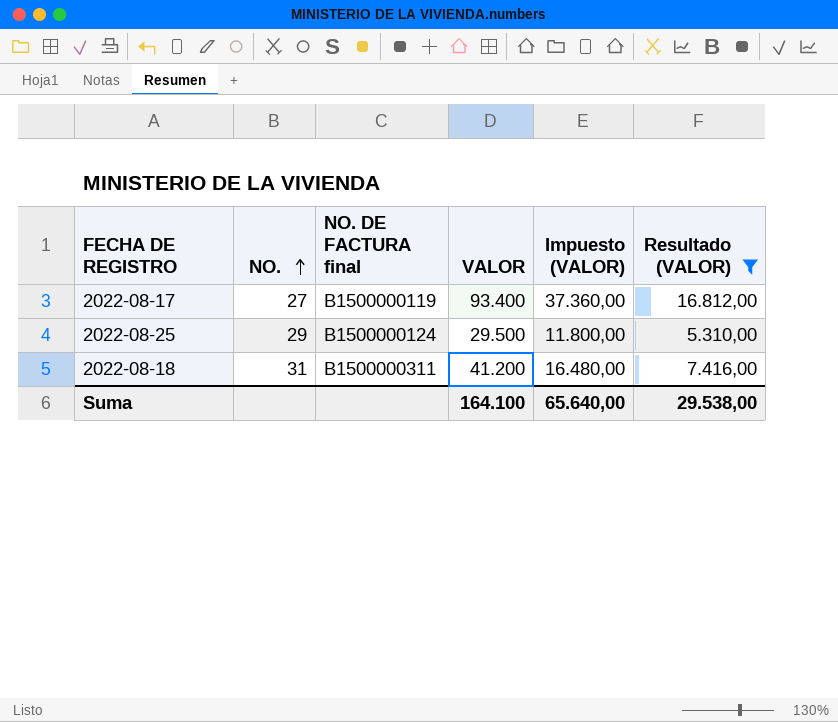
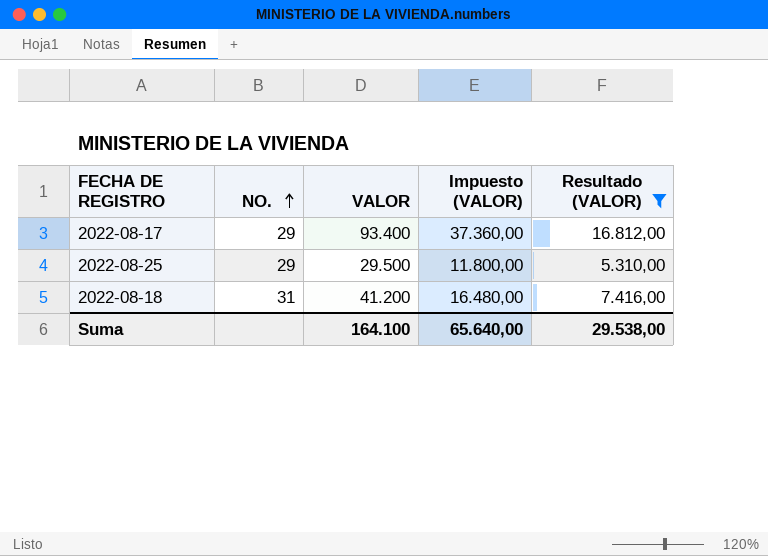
column NO. DE FACTURA final | position: 3 -> none
2022-08-17 | NO.: 27 -> 29

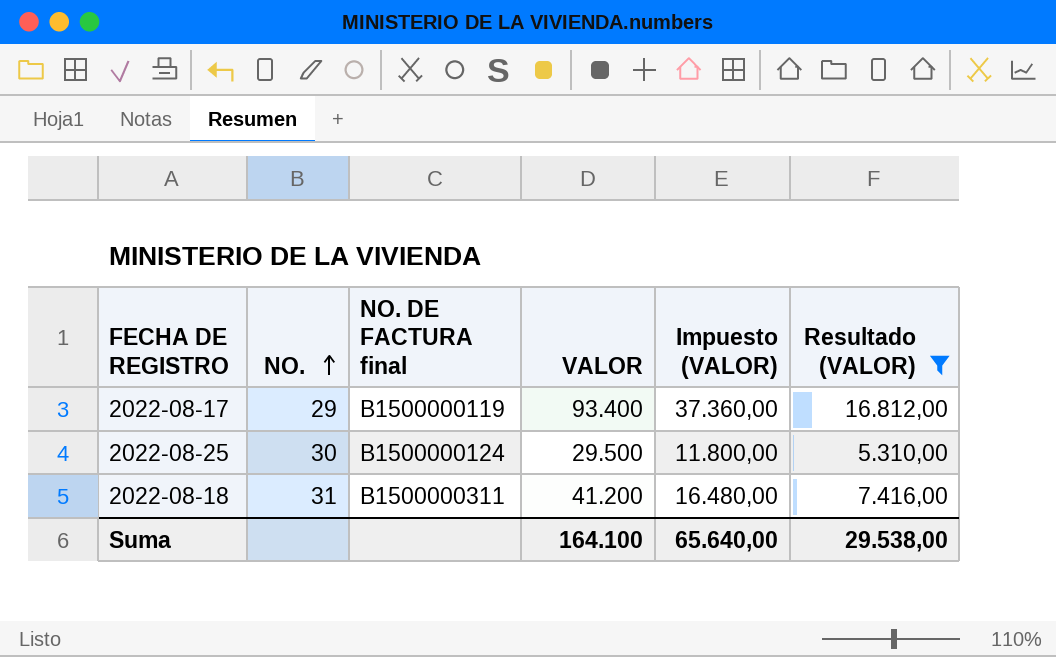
column NO. DE FACTURA final | position: none -> 3
2022-08-25 | NO.: 29 -> 30

